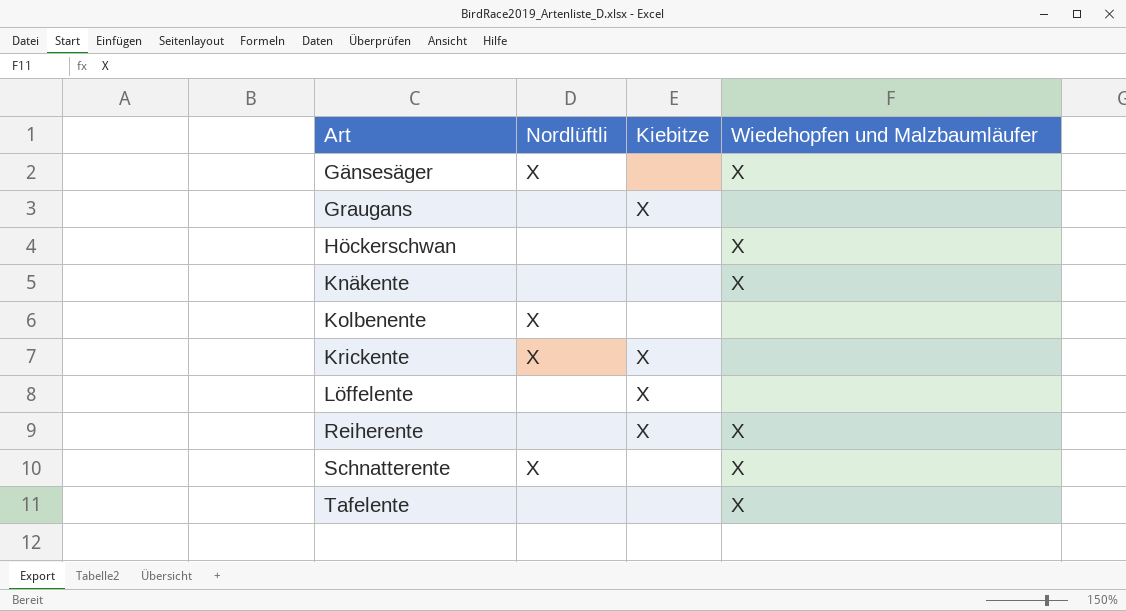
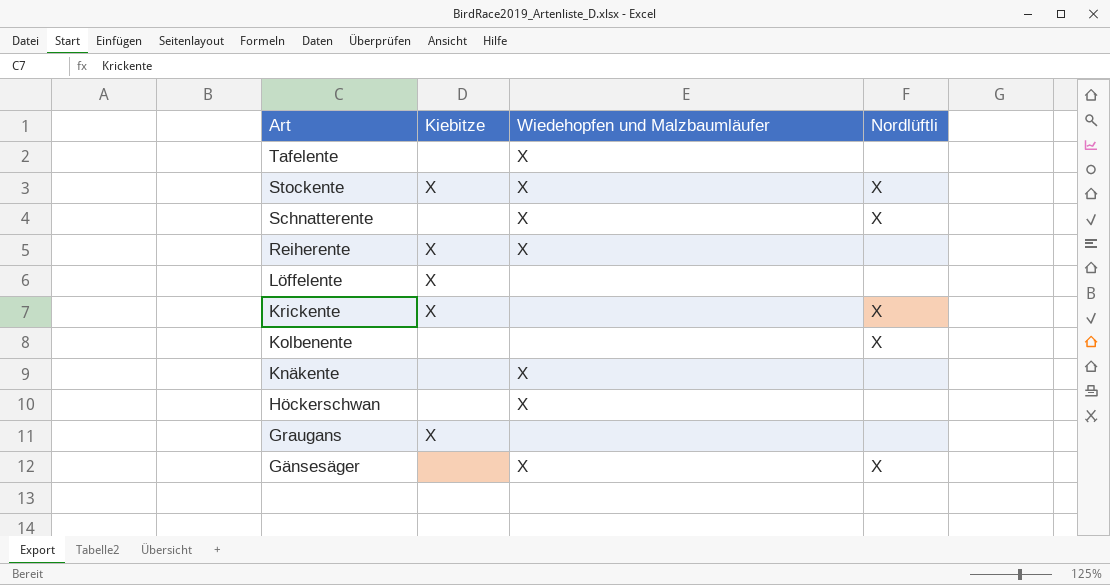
row order: Art ascending -> Art descending
column Nordlüftli | position: 2 -> 4
row Stockente: none -> X | X | X

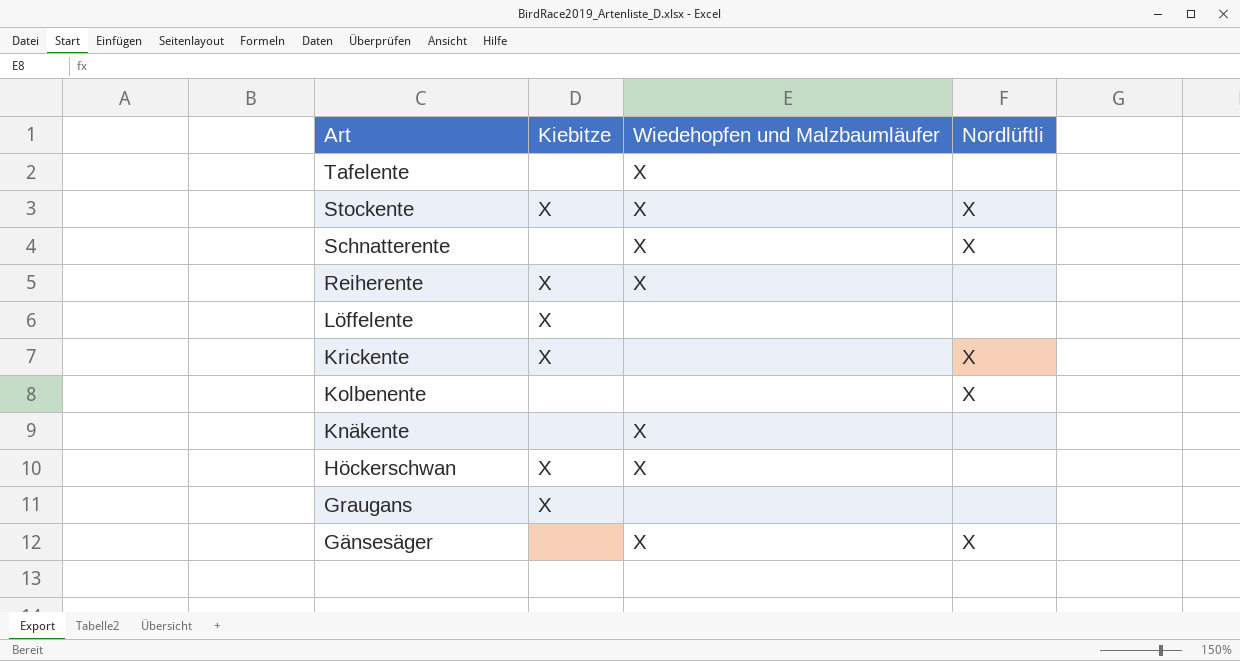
Höckerschwan | Kiebitze: none -> X

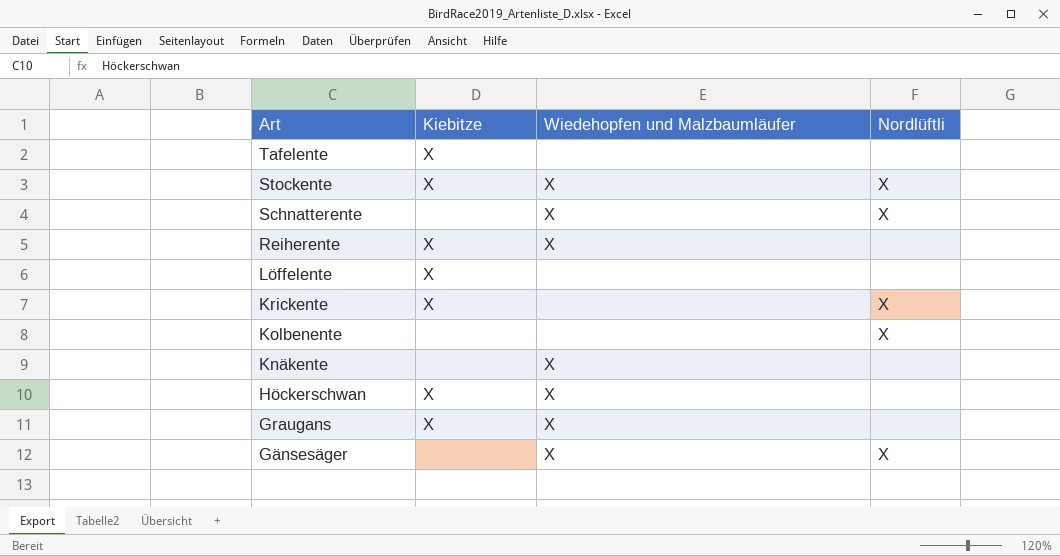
Tafelente | Kiebitze: none -> X
Tafelente | Wiedehopfen und Malzbaumläufer: X -> none
Graugans | Wiedehopfen und Malzbaumläufer: none -> X

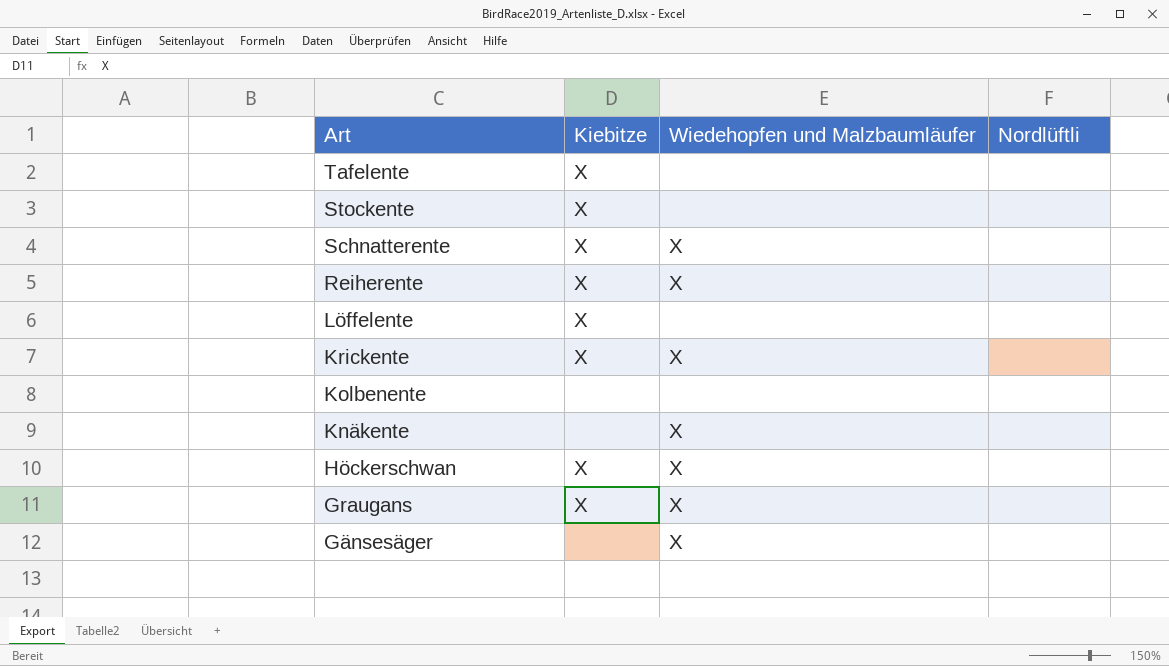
Stockente | Wiedehopfen und Malzbaumläufer: X -> none
Stockente | Nordlüftli: X -> none
Schnatterente | Kiebitze: none -> X
Schnatterente | Nordlüftli: X -> none
Krickente | Wiedehopfen und Malzbaumläufer: none -> X
Krickente | Nordlüftli: X -> none
Kolbenente | Nordlüftli: X -> none
Gänsesäger | Nordlüftli: X -> none

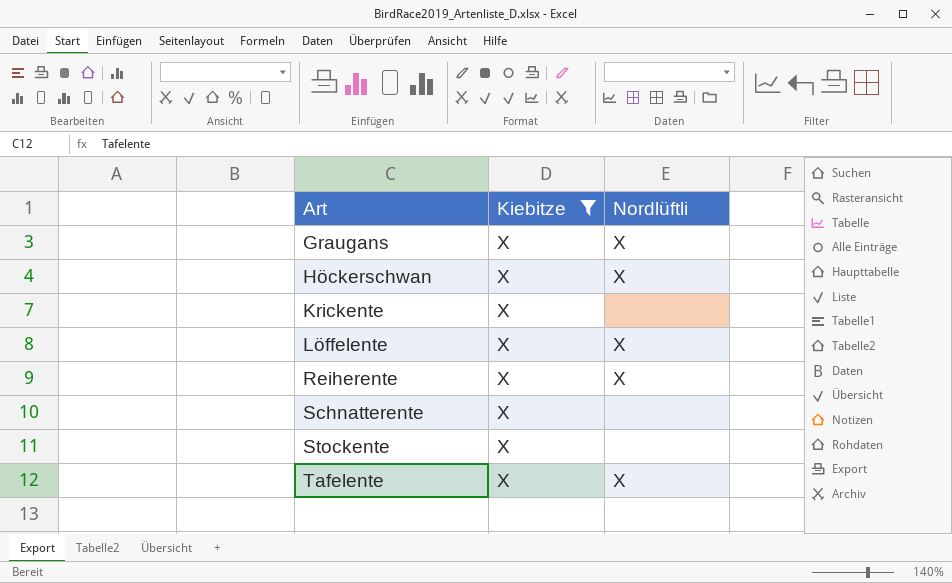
filter: none -> Kiebitze = X
row order: Art descending -> Art ascending
column Wiedehopfen und Malzbaumläufer | position: 3 -> none
Graugans | Nordlüftli: none -> X
Höckerschwan | Nordlüftli: none -> X
Löffelente | Nordlüftli: none -> X
Reiherente | Nordlüftli: none -> X
Tafelente | Nordlüftli: none -> X

